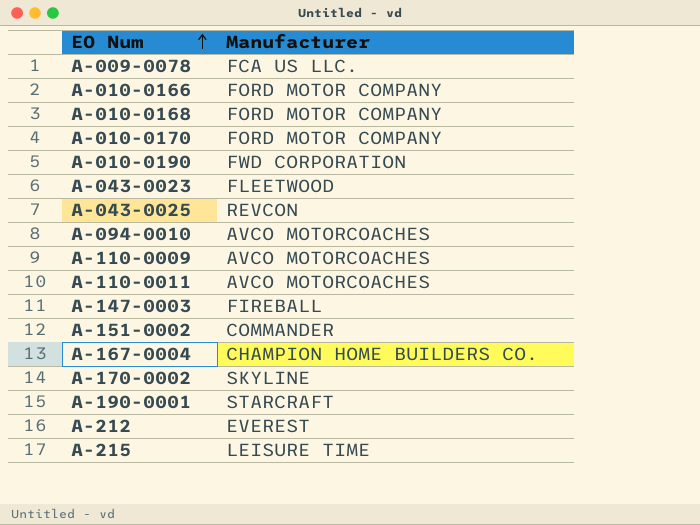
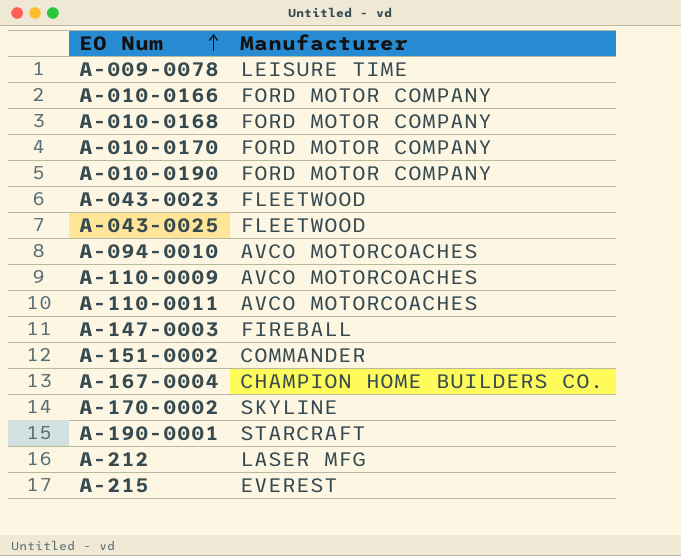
A-009-0078 | Manufacturer: FCA US LLC. -> LEISURE TIME
A-010-0190 | Manufacturer: FWD CORPORATION -> FORD MOTOR COMPANY
A-043-0025 | Manufacturer: REVCON -> FLEETWOOD
A-212 | Manufacturer: EVEREST -> LASER MFG
A-215 | Manufacturer: LEISURE TIME -> EVEREST

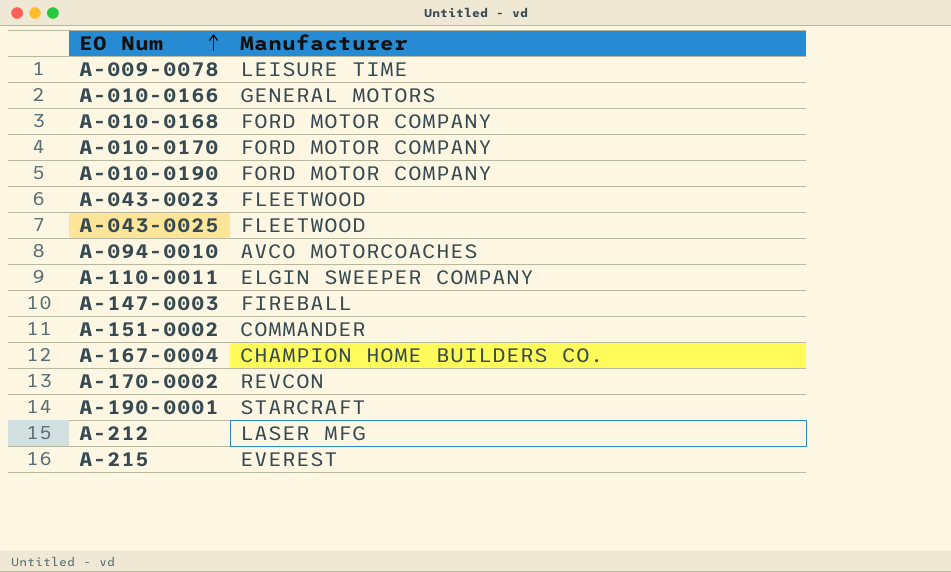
row A-110-0009: AVCO MOTORCOACHES -> none
A-010-0166 | Manufacturer: FORD MOTOR COMPANY -> GENERAL MOTORS
A-110-0011 | Manufacturer: AVCO MOTORCOACHES -> ELGIN SWEEPER COMPANY
A-170-0002 | Manufacturer: SKYLINE -> REVCON

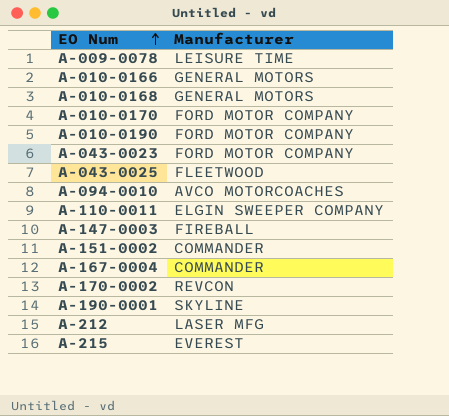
A-010-0168 | Manufacturer: FORD MOTOR COMPANY -> GENERAL MOTORS
A-043-0023 | Manufacturer: FLEETWOOD -> FORD MOTOR COMPANY
A-167-0004 | Manufacturer: CHAMPION HOME BUILDERS CO. -> COMMANDER
A-190-0001 | Manufacturer: STARCRAFT -> SKYLINE

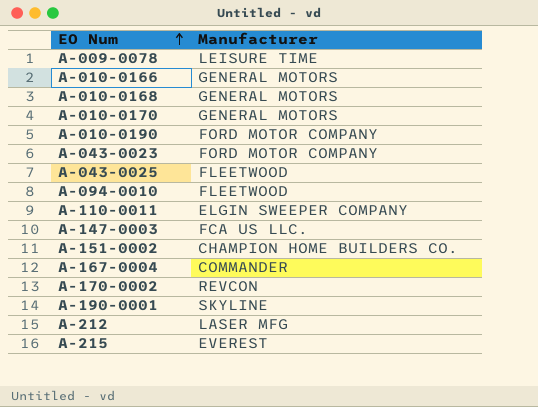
A-010-0170 | Manufacturer: FORD MOTOR COMPANY -> GENERAL MOTORS
A-094-0010 | Manufacturer: AVCO MOTORCOACHES -> FLEETWOOD
A-147-0003 | Manufacturer: FIREBALL -> FCA US LLC.
A-151-0002 | Manufacturer: COMMANDER -> CHAMPION HOME BUILDERS CO.

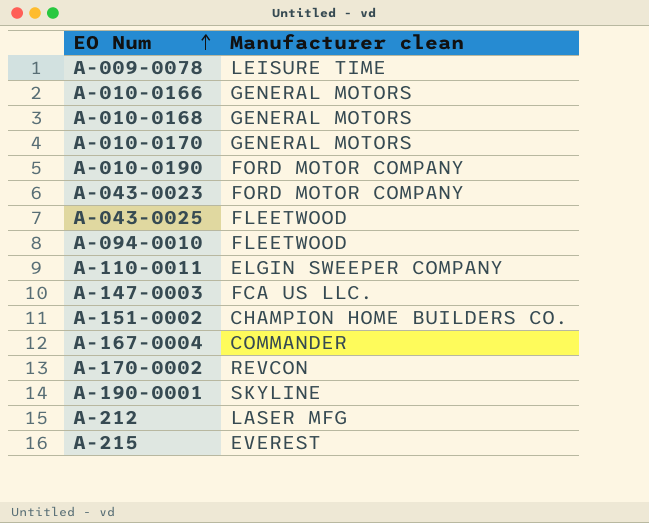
column name: Manufacturer -> Manufacturer clean

